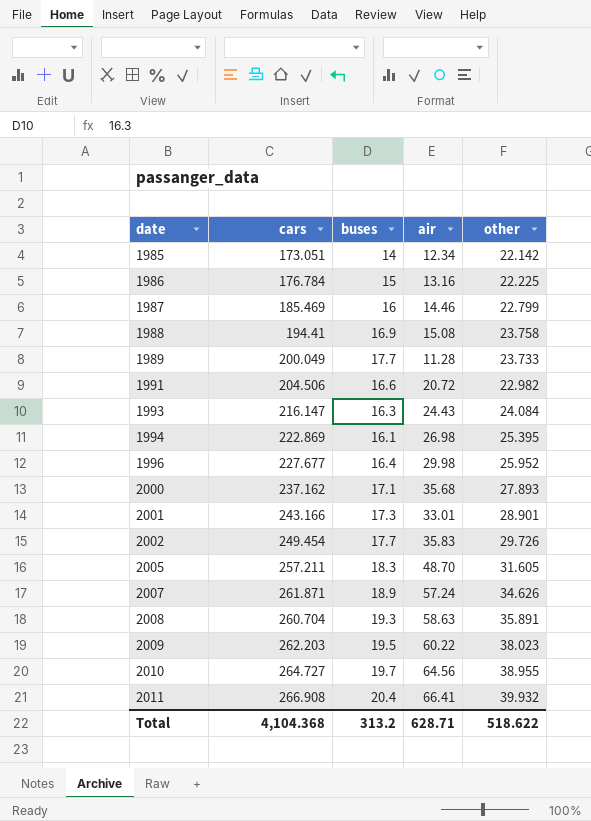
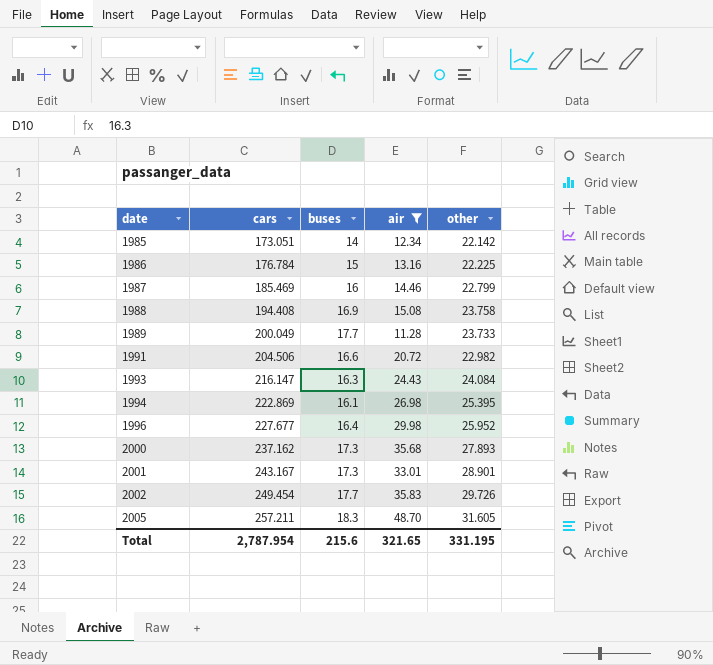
filter: none -> air <= 48.70
1988 | cars: 194.41 -> 194.408
2000 | buses: 17.1 -> 17.3
2001 | cars: 243.166 -> 243.167
Total | cars: 4,104.368 -> 2,787.954
Total | buses: 313.2 -> 215.6
Total | air: 628.71 -> 321.65
Total | other: 518.622 -> 331.195

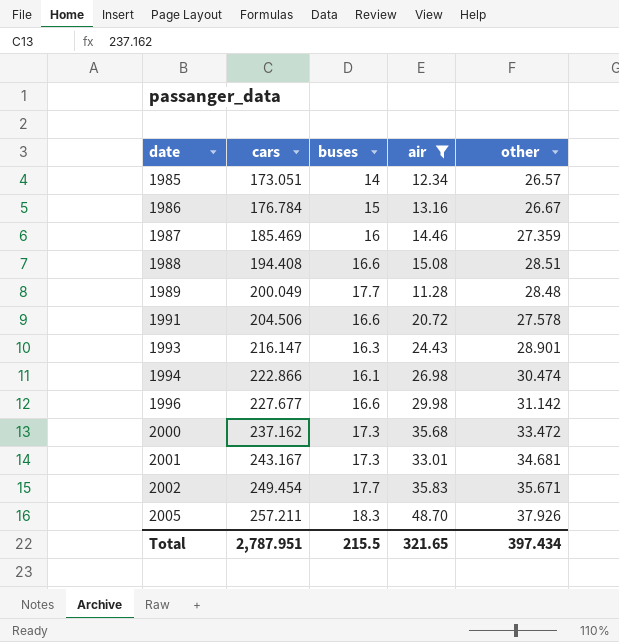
1985 | other: 22.142 -> 26.57
1986 | other: 22.225 -> 26.67
1987 | other: 22.799 -> 27.359
1988 | buses: 16.9 -> 16.6
1988 | other: 23.758 -> 28.51
1989 | other: 23.733 -> 28.48
1991 | other: 22.982 -> 27.578
1993 | other: 24.084 -> 28.901
1994 | cars: 222.869 -> 222.866
1994 | other: 25.395 -> 30.474
1996 | buses: 16.4 -> 16.6
1996 | other: 25.952 -> 31.142
2000 | other: 27.893 -> 33.472
2001 | other: 28.901 -> 34.681
2002 | other: 29.726 -> 35.671
2005 | other: 31.605 -> 37.926
Total | cars: 2,787.954 -> 2,787.951
Total | buses: 215.6 -> 215.5
Total | other: 331.195 -> 397.434

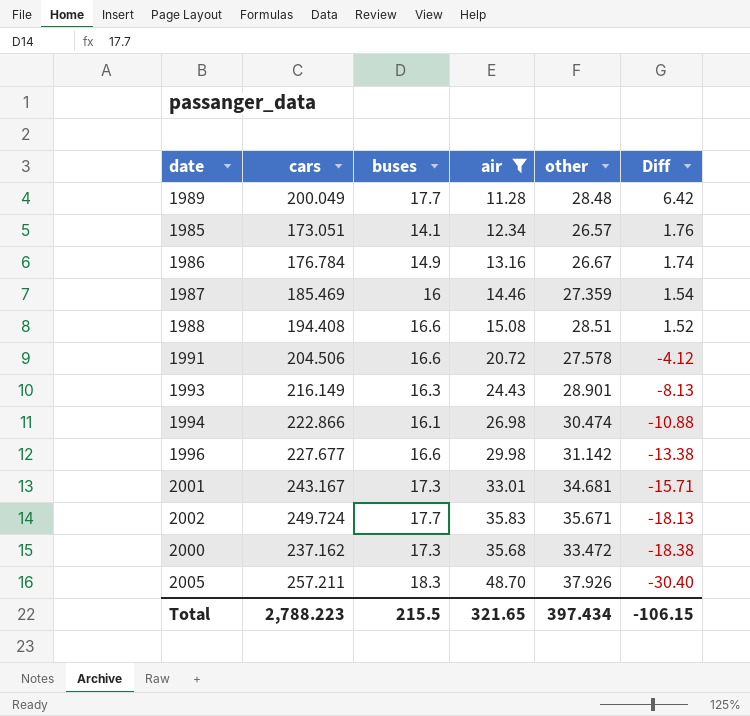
row order: date ascending -> Diff descending
column Diff | formula: none -> [buses] - [air]
1985 | buses: 14 -> 14.1
1986 | buses: 15 -> 14.9
1993 | cars: 216.147 -> 216.149
2002 | cars: 249.454 -> 249.724
Total | cars: 2,787.951 -> 2,788.223

